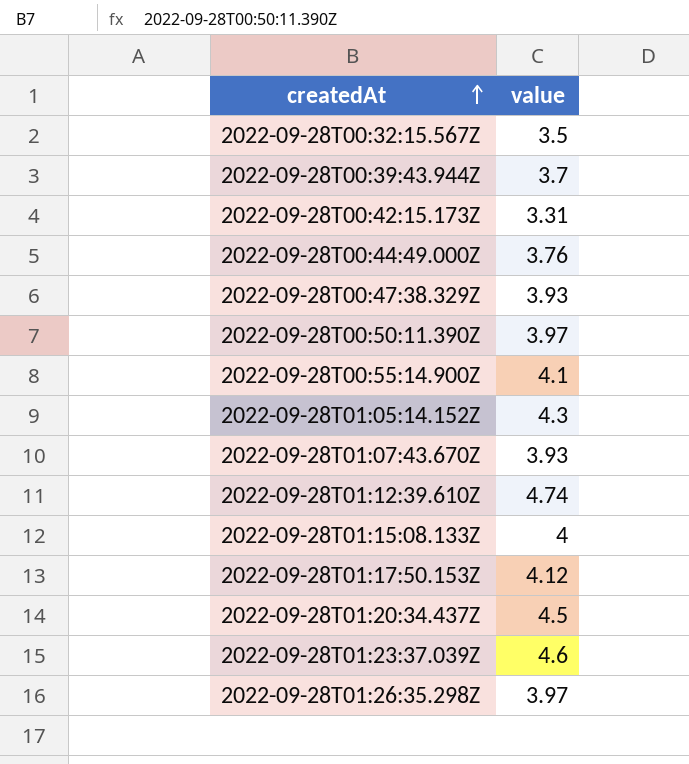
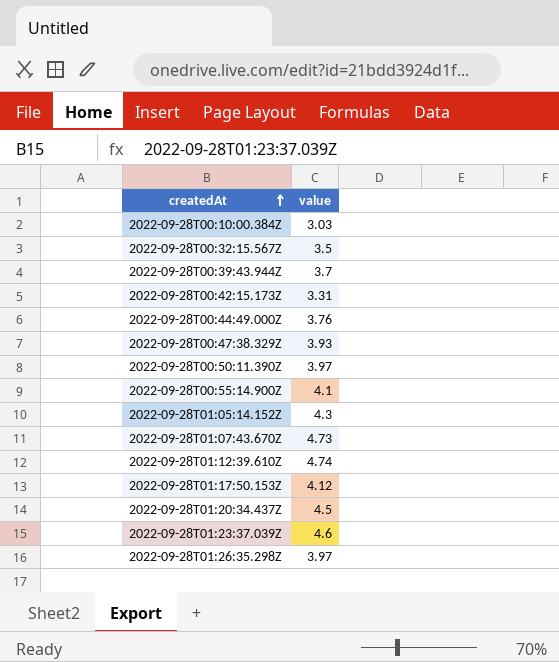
row 2022-09-28T01:15:08.133Z: 4 -> none
row 2022-09-28T00:10:00.384Z: none -> 3.03
2022-09-28T01:07:43.670Z | value: 3.93 -> 4.73

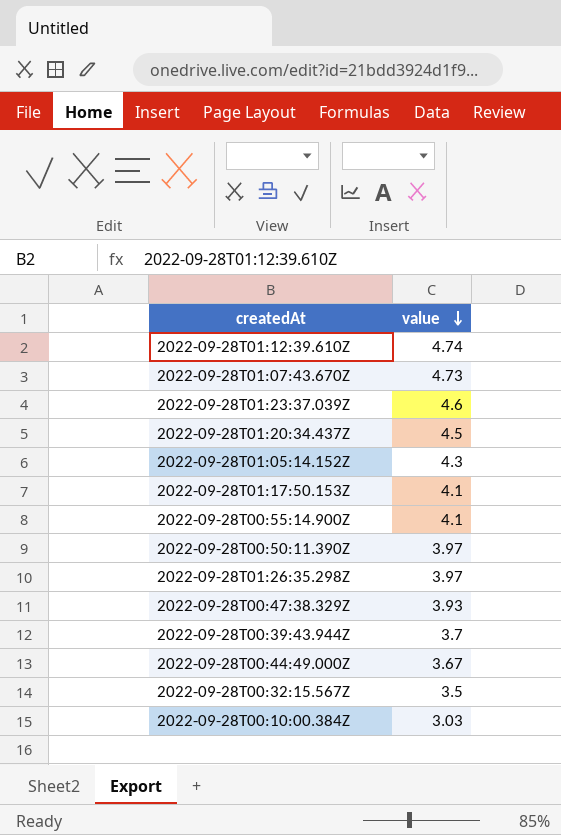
row order: createdAt ascending -> value descending
row 2022-09-28T00:42:15.173Z: 3.31 -> none
2022-09-28T01:17:50.153Z | value: 4.12 -> 4.1
2022-09-28T00:44:49.000Z | value: 3.76 -> 3.67

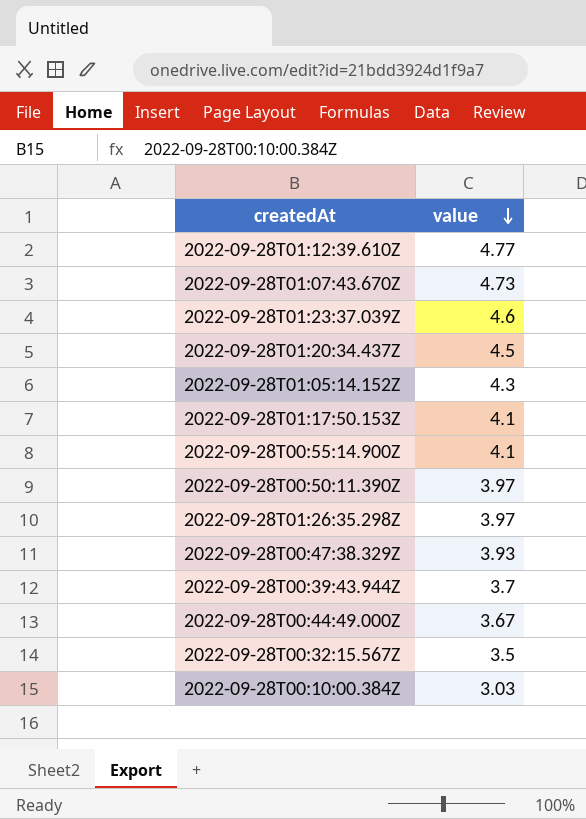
2022-09-28T01:12:39.610Z | value: 4.74 -> 4.77

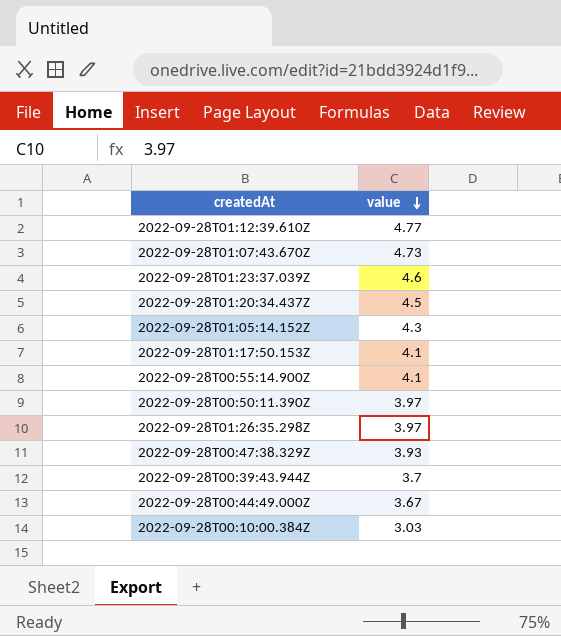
row 2022-09-28T00:32:15.567Z: 3.5 -> none

